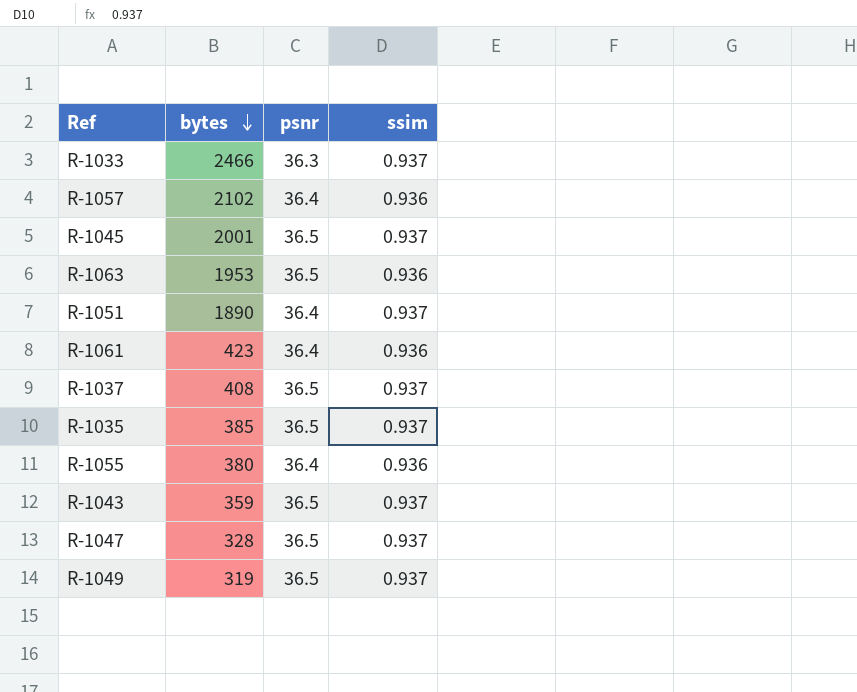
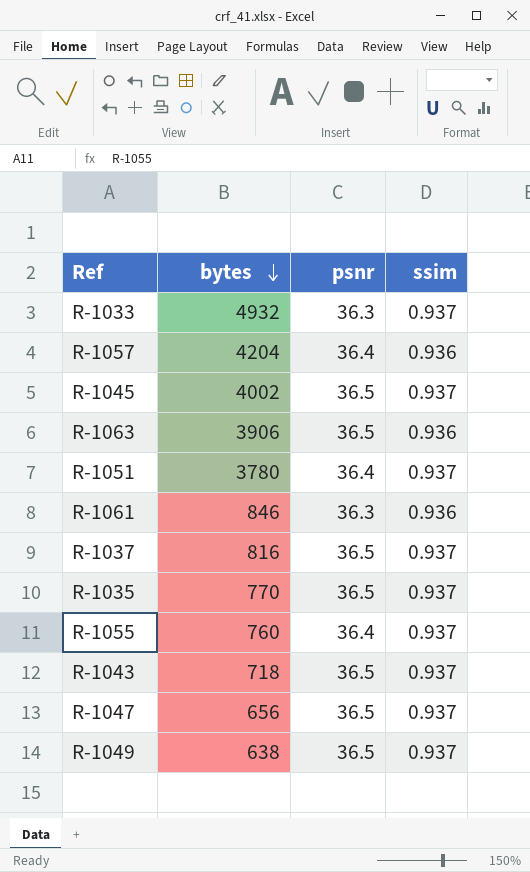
R-1033 | bytes: 2466 -> 4932
R-1057 | bytes: 2102 -> 4204
R-1045 | bytes: 2001 -> 4002
R-1063 | bytes: 1953 -> 3906
R-1051 | bytes: 1890 -> 3780
R-1061 | bytes: 423 -> 846
R-1061 | psnr: 36.4 -> 36.3
R-1037 | bytes: 408 -> 816
R-1035 | bytes: 385 -> 770
R-1055 | bytes: 380 -> 760
R-1055 | ssim: 0.936 -> 0.937
R-1043 | bytes: 359 -> 718
R-1047 | bytes: 328 -> 656
R-1049 | bytes: 319 -> 638

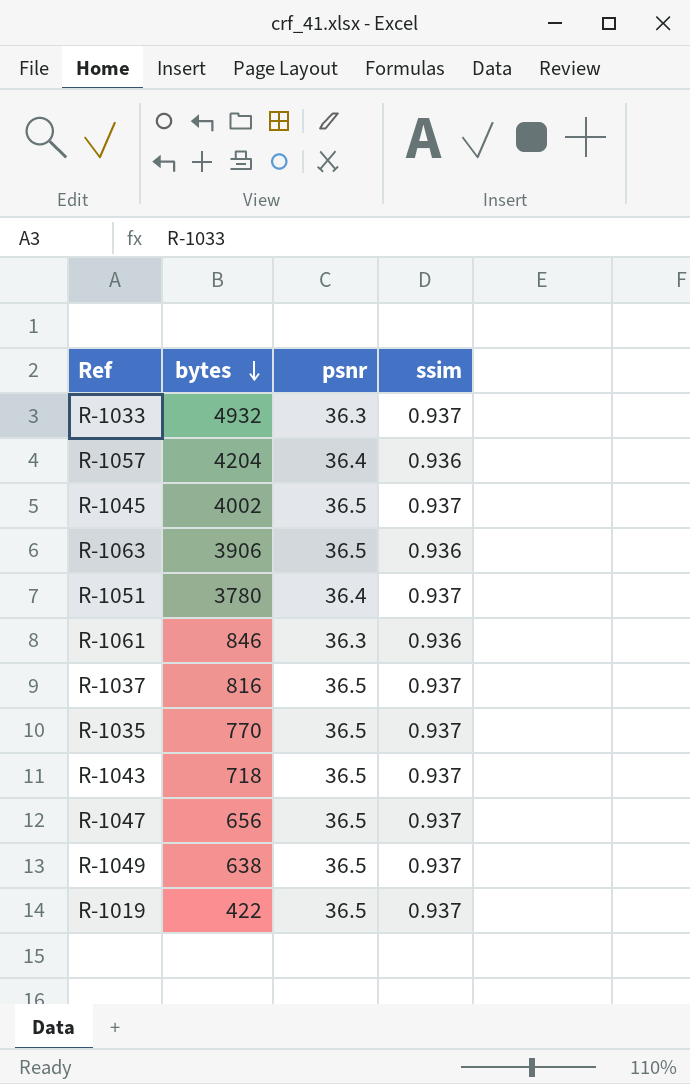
row R-1055: 760 | 36.4 | 0.937 -> none
row R-1019: none -> 422 | 36.5 | 0.937

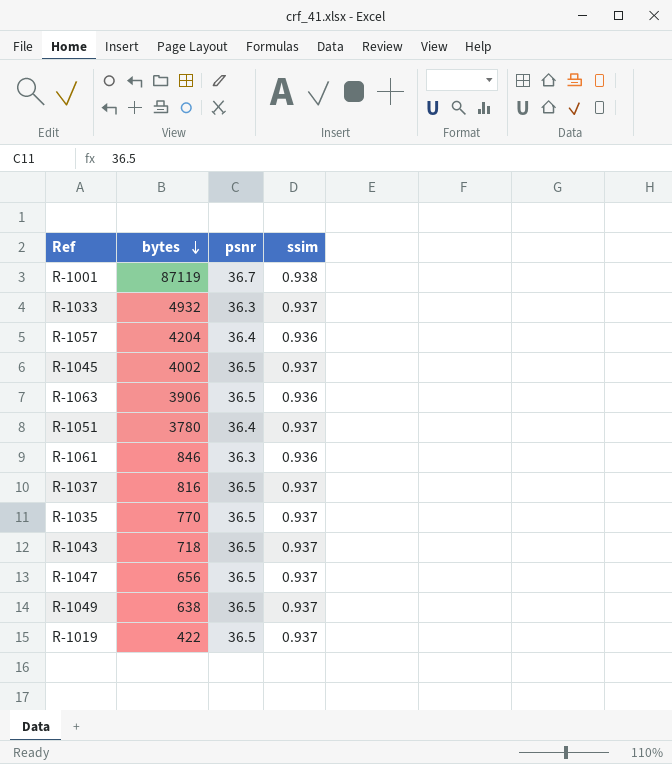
row R-1001: none -> 87119 | 36.7 | 0.938

